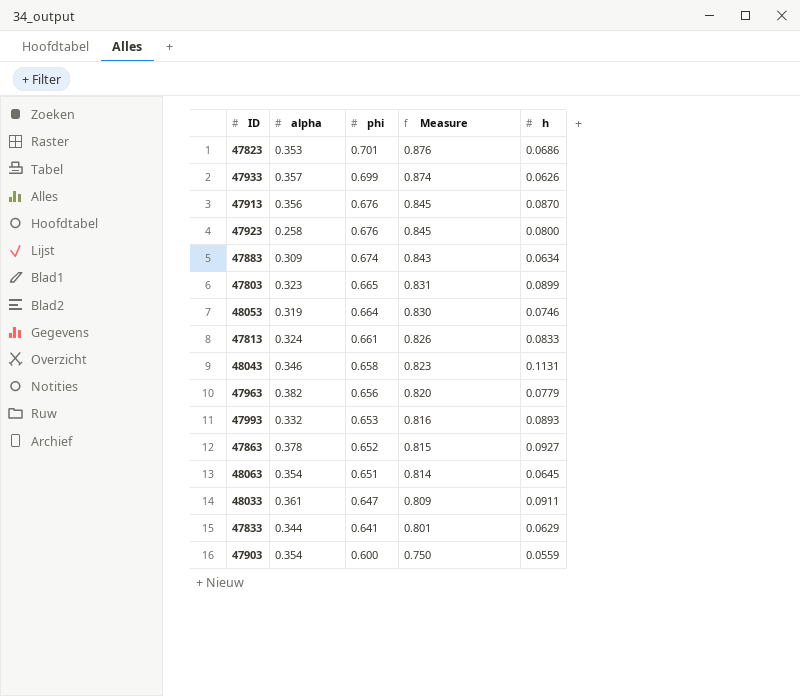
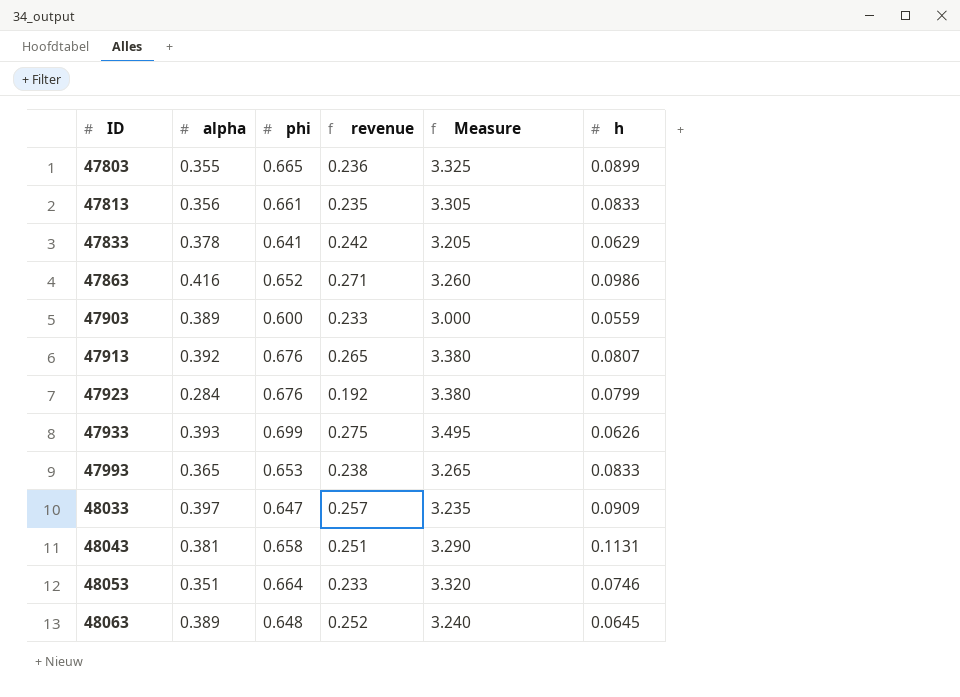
row order: phi descending -> ID ascending
column revenue | formula: none -> [alpha] * [phi]
column Measure | formula: [phi] * 1.25 -> [phi] * 5
row 47823: 0.353 | 0.701 | 0.876 | 0.0686 -> none
row 47883: 0.309 | 0.674 | 0.843 | 0.0634 -> none
row 47963: 0.382 | 0.656 | 0.820 | 0.0779 -> none
47803 | alpha: 0.323 -> 0.355
47813 | alpha: 0.324 -> 0.356
47833 | alpha: 0.344 -> 0.378
47863 | alpha: 0.378 -> 0.416
47863 | h: 0.0927 -> 0.0986
47903 | alpha: 0.354 -> 0.389
47913 | alpha: 0.356 -> 0.392
47913 | h: 0.0870 -> 0.0807
47923 | alpha: 0.258 -> 0.284
47923 | h: 0.0800 -> 0.0799
47933 | alpha: 0.357 -> 0.393
47993 | alpha: 0.332 -> 0.365
47993 | h: 0.0893 -> 0.0833
48033 | alpha: 0.361 -> 0.397
48033 | h: 0.0911 -> 0.0909
48043 | alpha: 0.346 -> 0.381
48053 | alpha: 0.319 -> 0.351
48063 | alpha: 0.354 -> 0.389
48063 | phi: 0.651 -> 0.648

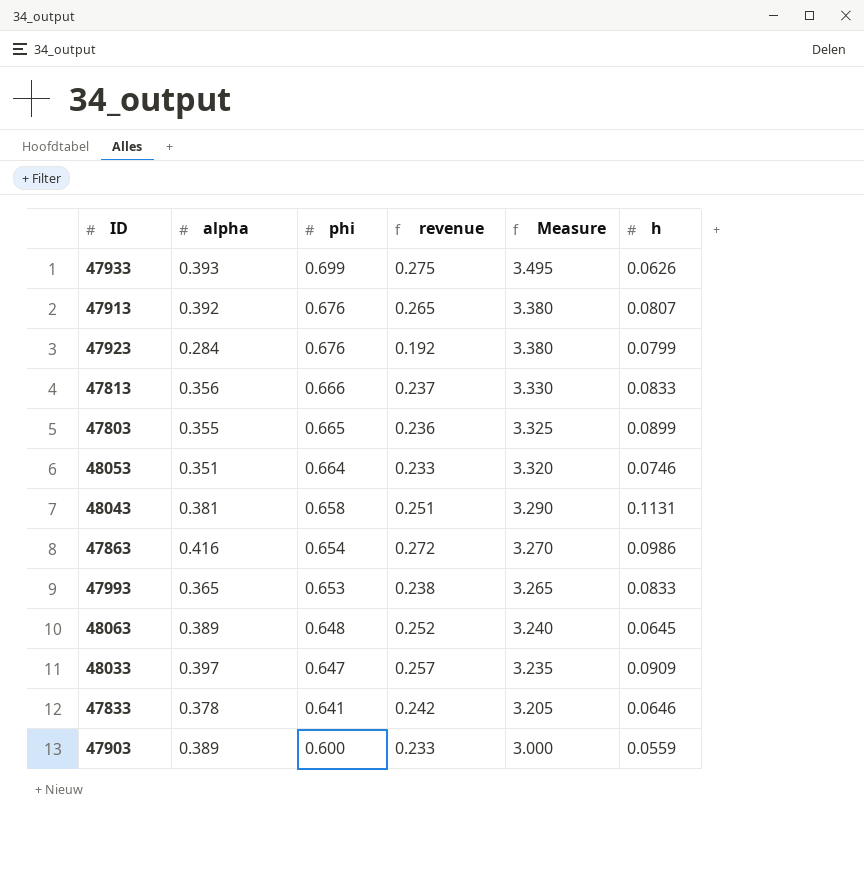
row order: ID ascending -> phi descending
47813 | phi: 0.661 -> 0.666
47813 | revenue: 0.235 -> 0.237
47813 | Measure: 3.305 -> 3.330
47863 | phi: 0.652 -> 0.654
47863 | revenue: 0.271 -> 0.272
47863 | Measure: 3.260 -> 3.270
47833 | h: 0.0629 -> 0.0646

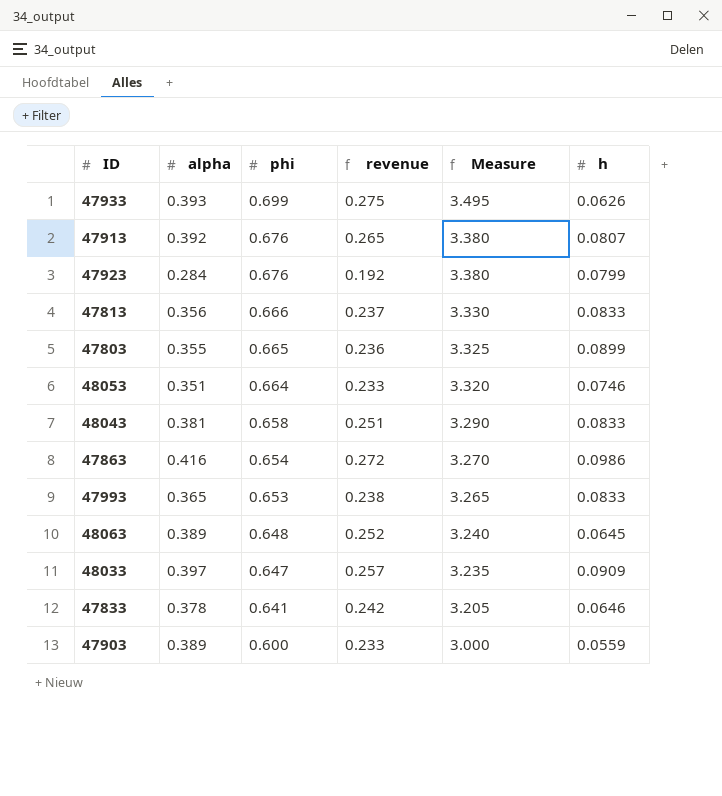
48043 | h: 0.1131 -> 0.0833

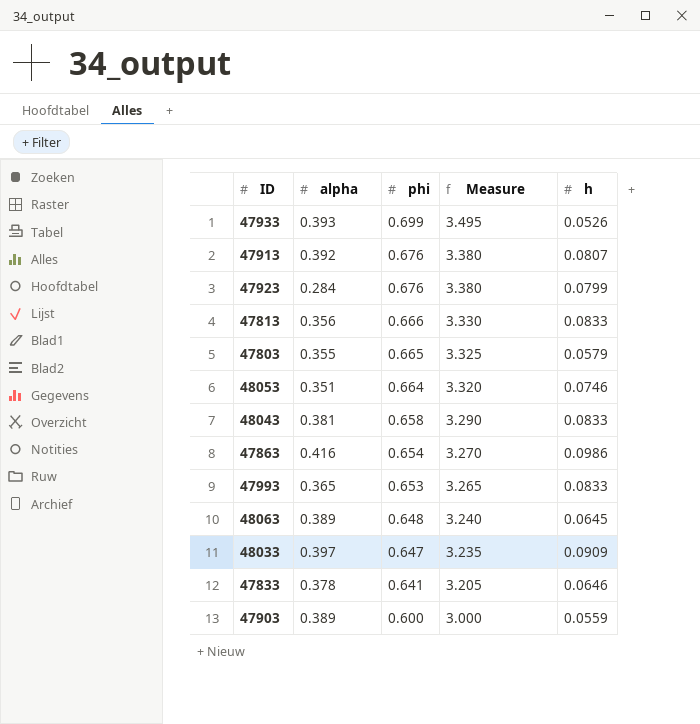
column revenue | formula: [alpha] * [phi] -> none
47933 | h: 0.0626 -> 0.0526
47803 | h: 0.0899 -> 0.0579

